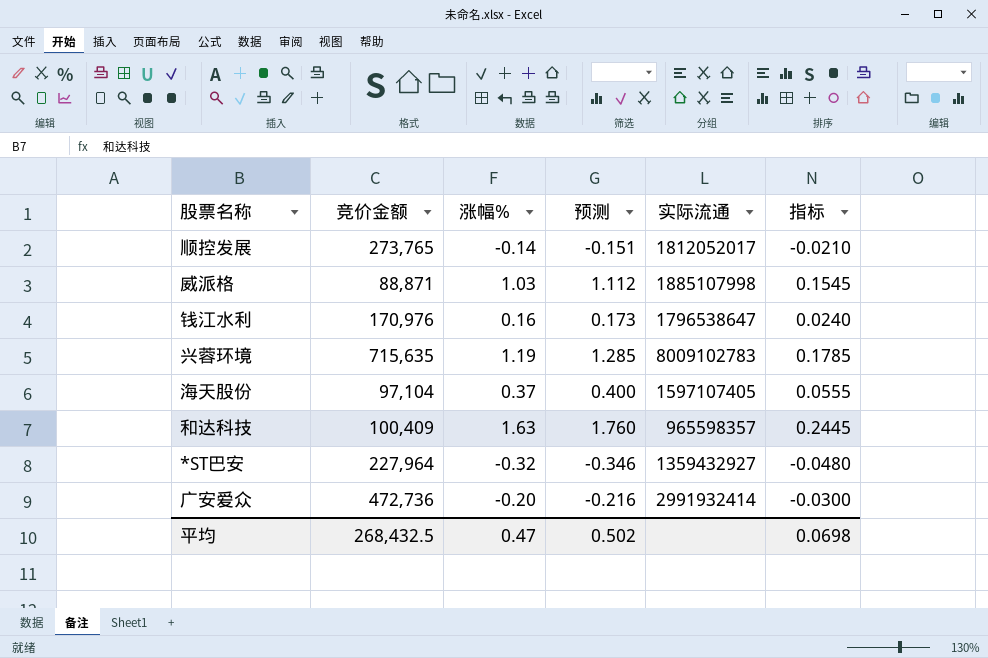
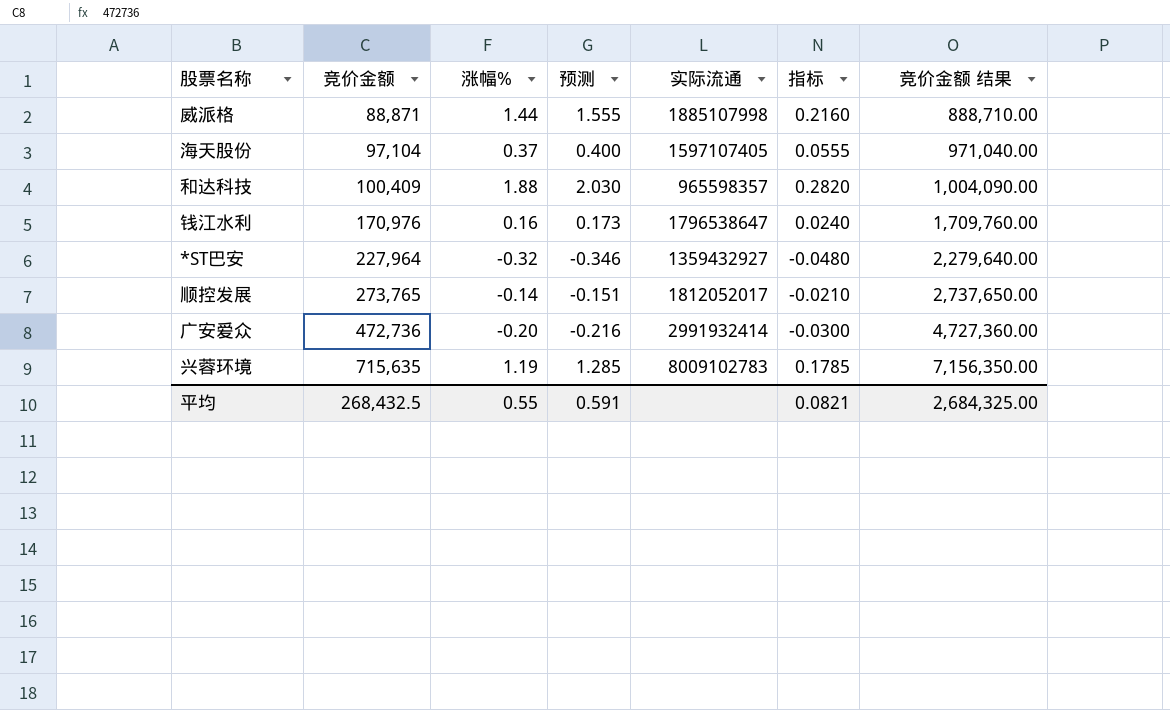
row order: none -> 竞价金额 ascending
column 竞价金额 结果 | formula: none -> [竞价金额] * 10
威派格 | 涨幅%: 1.03 -> 1.44
威派格 | 预测: 1.112 -> 1.555
威派格 | 指标: 0.1545 -> 0.2160
和达科技 | 涨幅%: 1.63 -> 1.88
和达科技 | 预测: 1.760 -> 2.030
和达科技 | 指标: 0.2445 -> 0.2820
平均 | 涨幅%: 0.47 -> 0.55
平均 | 预测: 0.502 -> 0.591
平均 | 指标: 0.0698 -> 0.0821

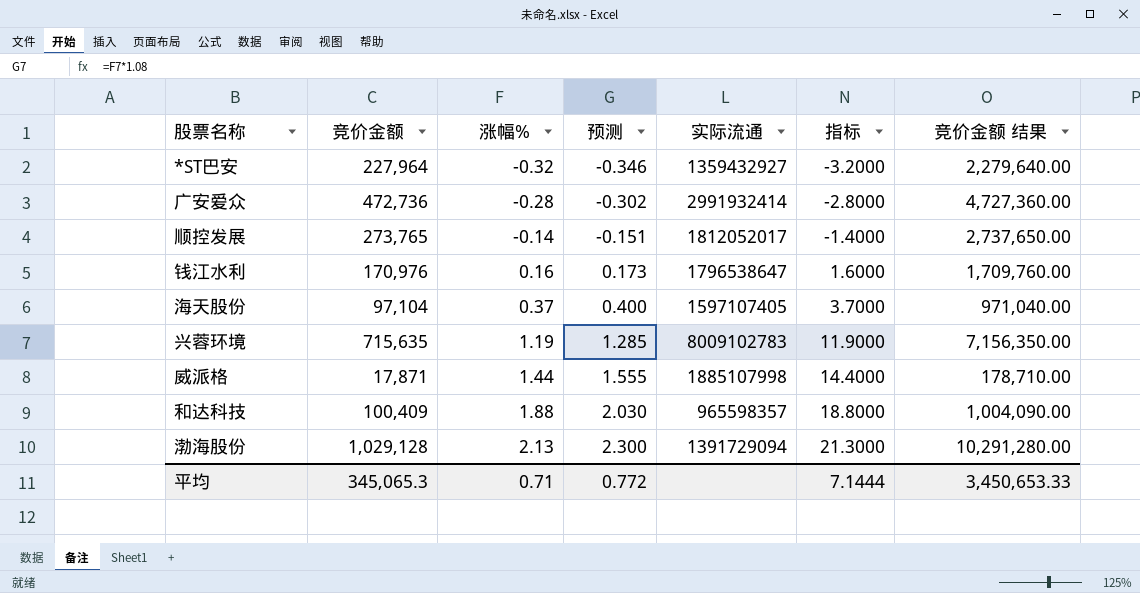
row order: 竞价金额 ascending -> 涨幅% ascending
column 指标 | formula: [涨幅%] * 0.15 -> [涨幅%] * 10
广安爱众 | 涨幅%: -0.20 -> -0.28
广安爱众 | 预测: -0.216 -> -0.302
威派格 | 竞价金额: 88,871 -> 17,871
威派格 | 竞价金额 结果: 888,710.00 -> 178,710.00
row 渤海股份: none -> 1,029,128 | 2.13 | 2.300 | 1391729094 | 21.3000 | 10,291,280.00
平均 | 竞价金额: 268,432.5 -> 345,065.3
平均 | 涨幅%: 0.55 -> 0.71
平均 | 预测: 0.591 -> 0.772
平均 | 指标: 0.0821 -> 7.1444
平均 | 竞价金额 结果: 2,684,325.00 -> 3,450,653.33

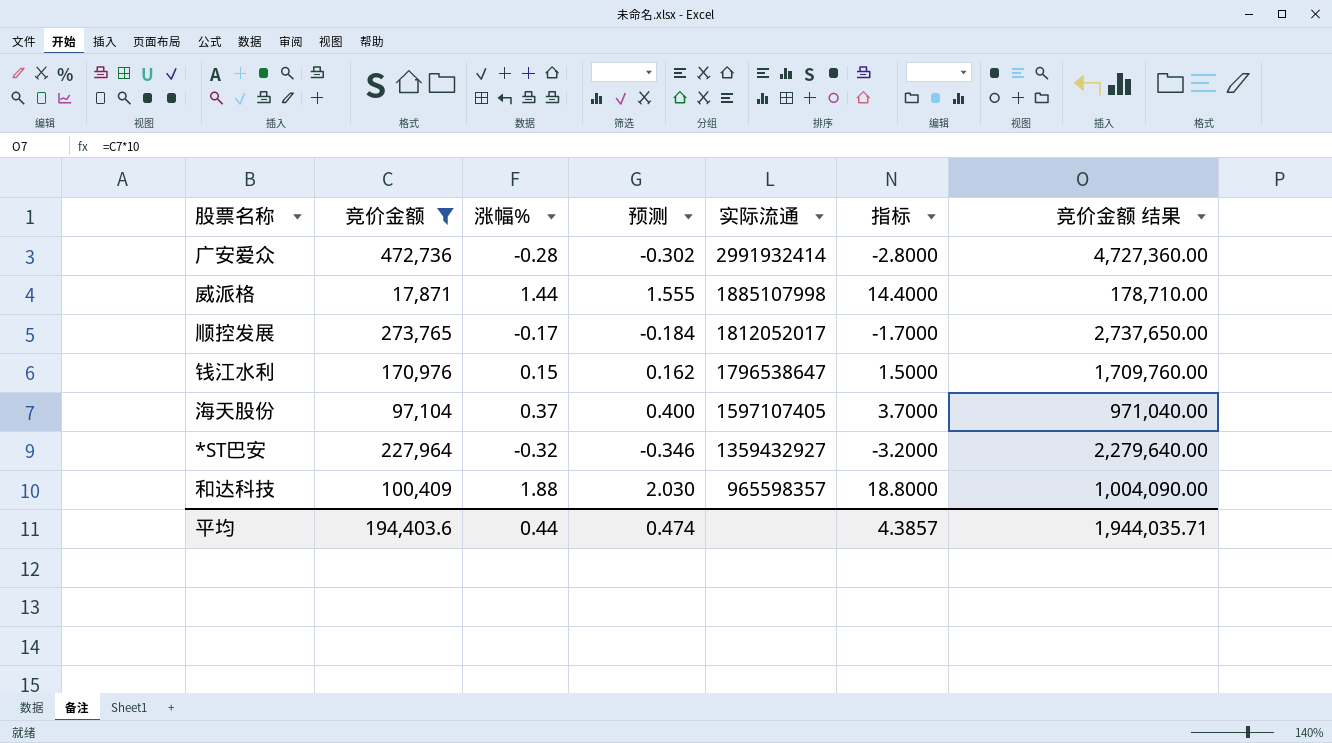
filter: none -> 竞价金额 <= 472,736
row order: 涨幅% ascending -> 实际流通 descending
顺控发展 | 涨幅%: -0.14 -> -0.17
顺控发展 | 预测: -0.151 -> -0.184
顺控发展 | 指标: -1.4000 -> -1.7000
钱江水利 | 涨幅%: 0.16 -> 0.15
钱江水利 | 预测: 0.173 -> 0.162
钱江水利 | 指标: 1.6000 -> 1.5000
平均 | 竞价金额: 345,065.3 -> 194,403.6
平均 | 涨幅%: 0.71 -> 0.44
平均 | 预测: 0.772 -> 0.474
平均 | 指标: 7.1444 -> 4.3857
平均 | 竞价金额 结果: 3,450,653.33 -> 1,944,035.71

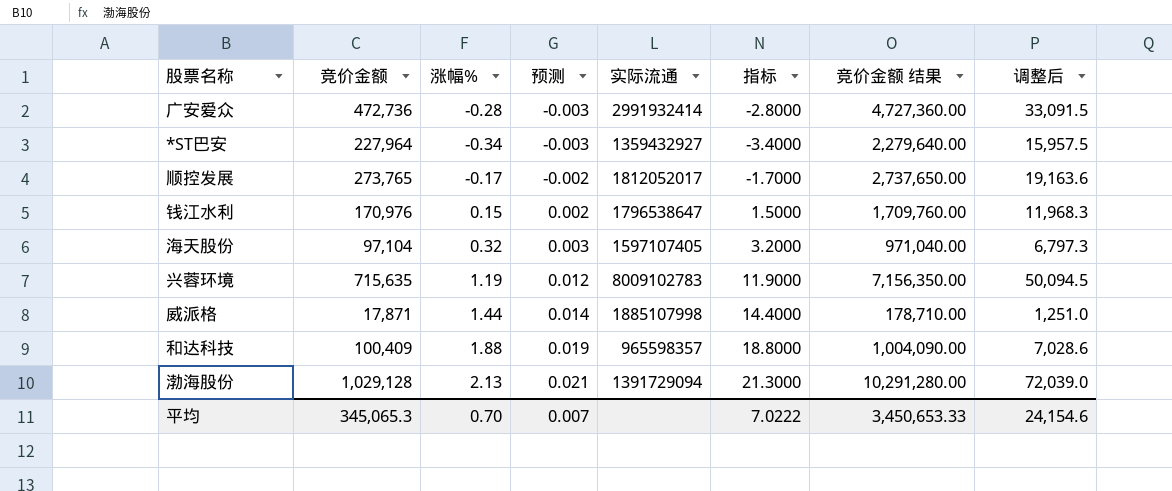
filter: 竞价金额 <= 472,736 -> none
row order: 实际流通 descending -> 预测 ascending
column 预测 | formula: [涨幅%] * 1.08 -> [涨幅%] * 0.01
column 调整后 | formula: none -> [竞价金额] * 0.07
*ST巴安 | 涨幅%: -0.32 -> -0.34
*ST巴安 | 指标: -3.2000 -> -3.4000
海天股份 | 涨幅%: 0.37 -> 0.32
海天股份 | 指标: 3.7000 -> 3.2000
平均 | 竞价金额: 194,403.6 -> 345,065.3
平均 | 涨幅%: 0.44 -> 0.70
平均 | 预测: 0.474 -> 0.007
平均 | 指标: 4.3857 -> 7.0222
平均 | 竞价金额 结果: 1,944,035.71 -> 3,450,653.33

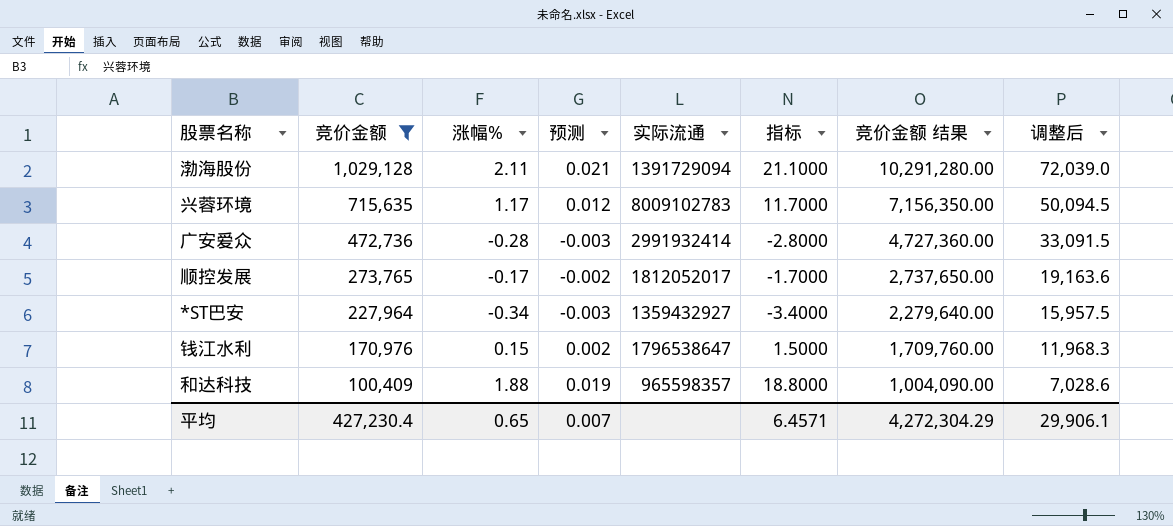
filter: none -> 竞价金额 >= 100,409
row order: 预测 ascending -> 竞价金额 descending
渤海股份 | 涨幅%: 2.13 -> 2.11
渤海股份 | 指标: 21.3000 -> 21.1000
兴蓉环境 | 涨幅%: 1.19 -> 1.17
兴蓉环境 | 指标: 11.9000 -> 11.7000
平均 | 竞价金额: 345,065.3 -> 427,230.4
平均 | 涨幅%: 0.70 -> 0.65
平均 | 指标: 7.0222 -> 6.4571
平均 | 竞价金额 结果: 3,450,653.33 -> 4,272,304.29
平均 | 调整后: 24,154.6 -> 29,906.1

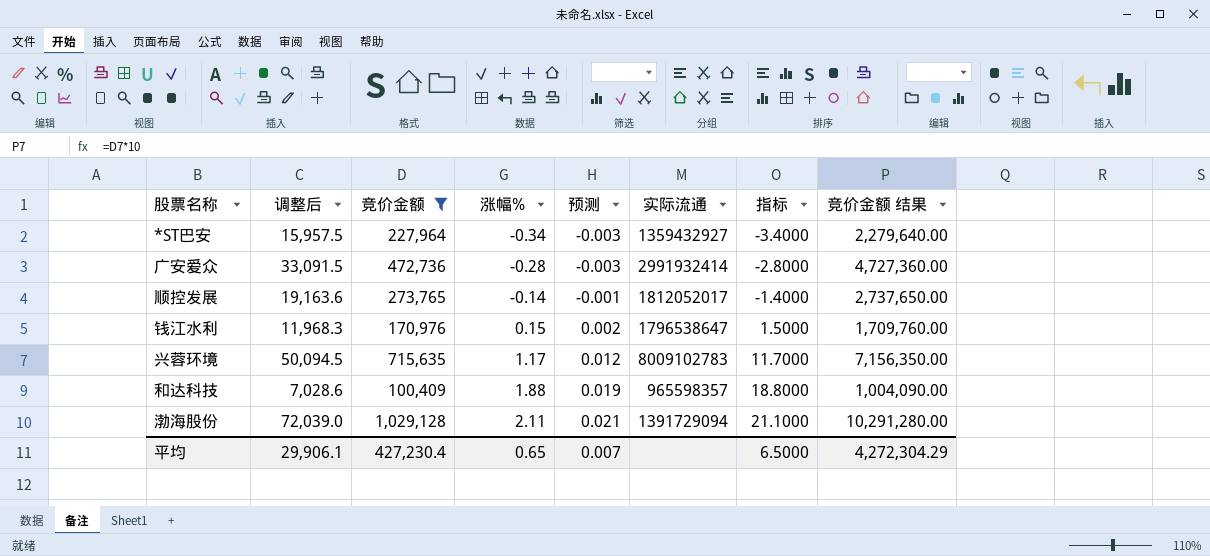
row order: 竞价金额 descending -> 涨幅% ascending
column 调整后 | position: 8 -> 2
顺控发展 | 涨幅%: -0.17 -> -0.14
顺控发展 | 预测: -0.002 -> -0.001
顺控发展 | 指标: -1.7000 -> -1.4000
平均 | 指标: 6.4571 -> 6.5000

